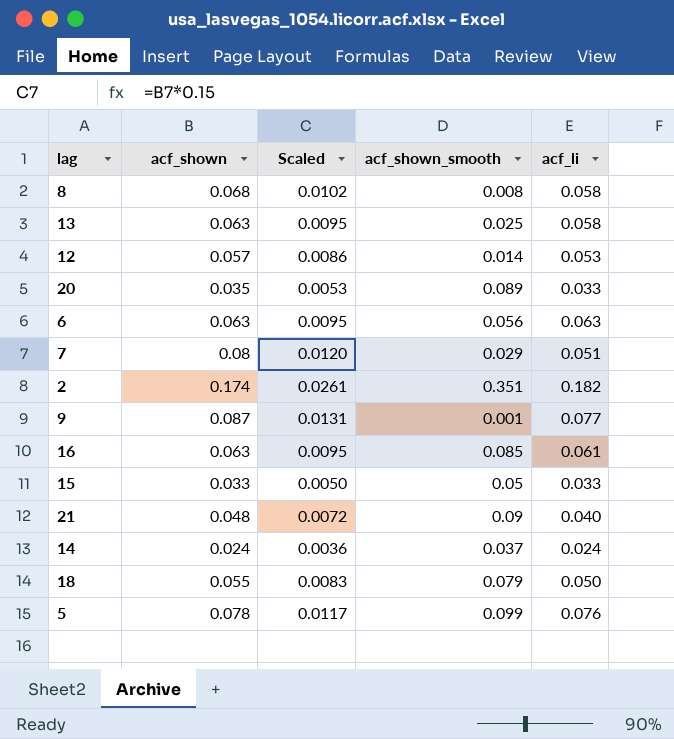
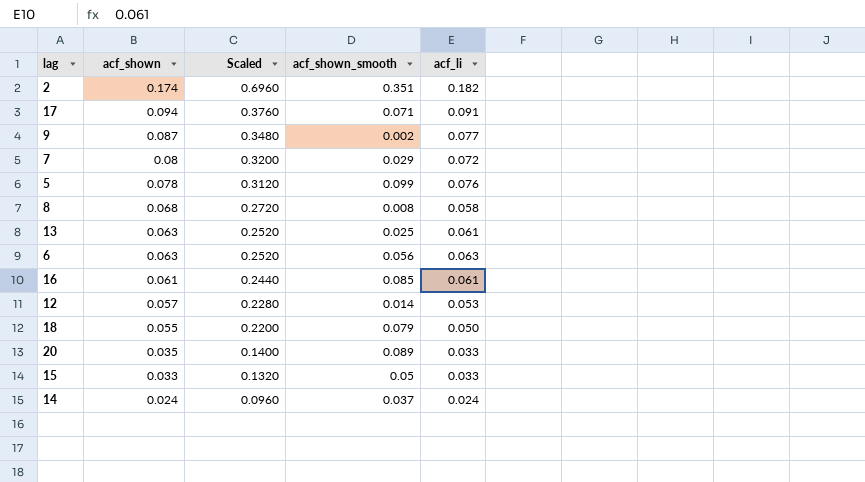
row order: none -> acf_shown descending
column Scaled | formula: [acf_shown] * 0.15 -> [acf_shown] * 4
row 21: 0.048 | 0.0072 | 0.09 | 0.040 -> none
row 17: none -> 0.094 | 0.3760 | 0.071 | 0.091
9 | acf_shown_smooth: 0.001 -> 0.002
7 | acf_li: 0.051 -> 0.072
13 | acf_li: 0.058 -> 0.061
16 | acf_shown: 0.063 -> 0.061

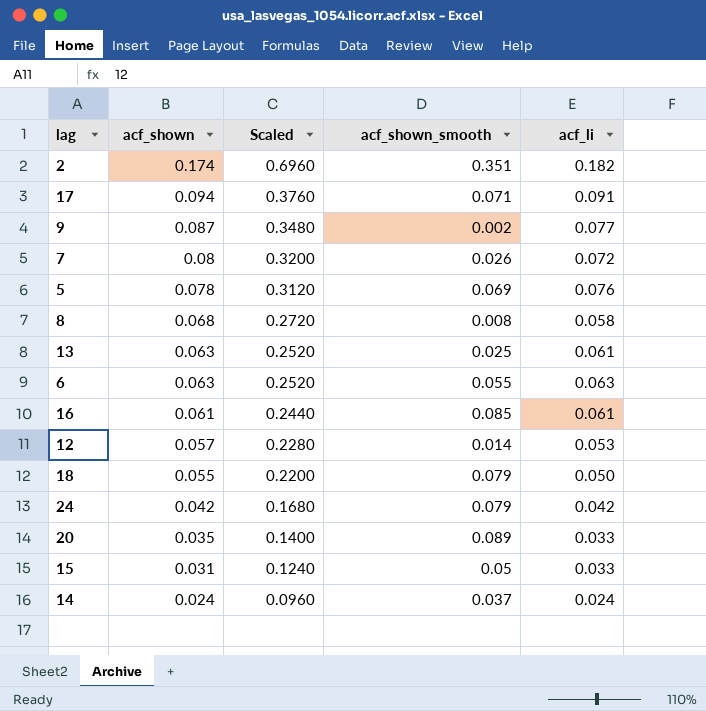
7 | acf_shown_smooth: 0.029 -> 0.026
5 | acf_shown_smooth: 0.099 -> 0.069
6 | acf_shown_smooth: 0.056 -> 0.055
row 24: none -> 0.042 | 0.1680 | 0.079 | 0.042
15 | acf_shown: 0.033 -> 0.031
15 | Scaled: 0.1320 -> 0.1240

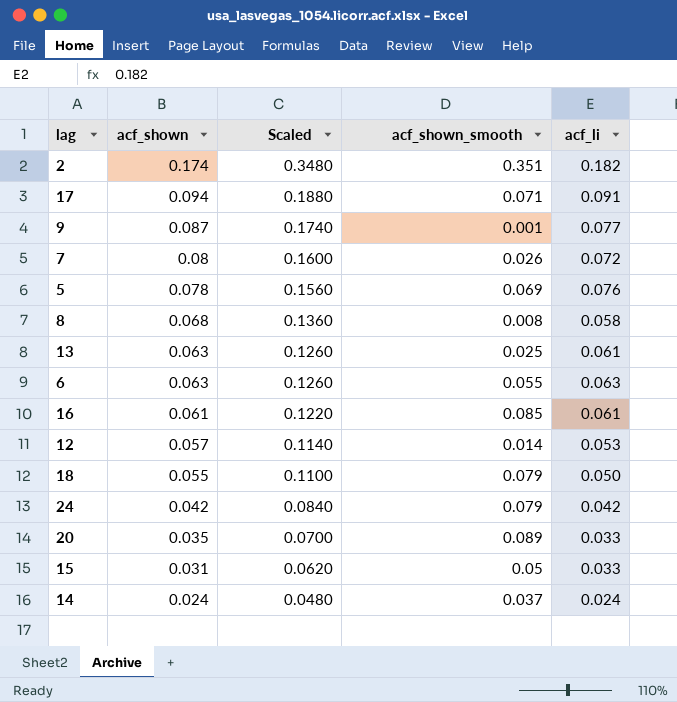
column Scaled | formula: [acf_shown] * 4 -> [acf_shown] * 2
9 | acf_shown_smooth: 0.002 -> 0.001

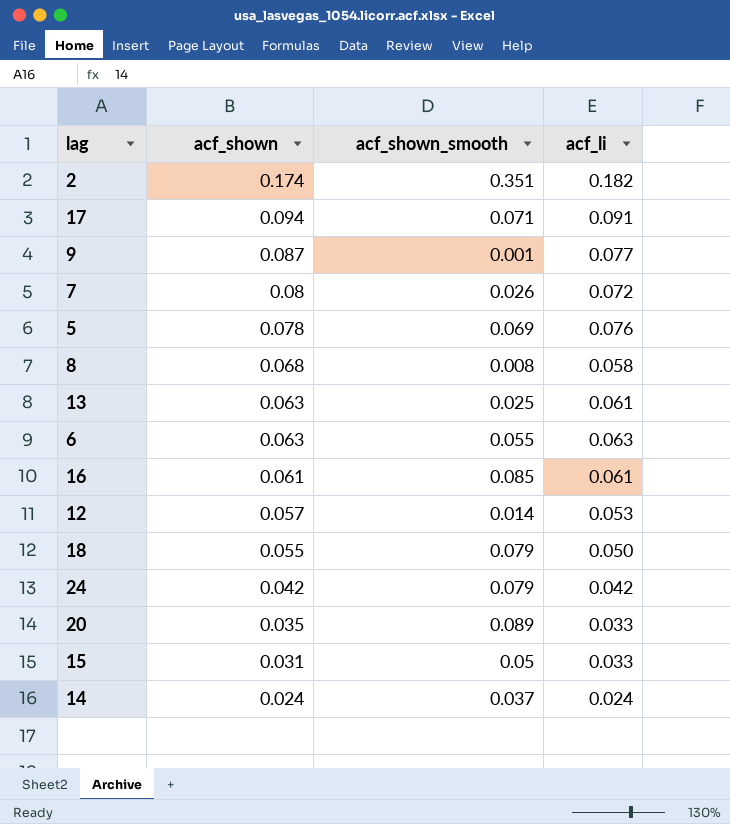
column Scaled | formula: [acf_shown] * 2 -> none

